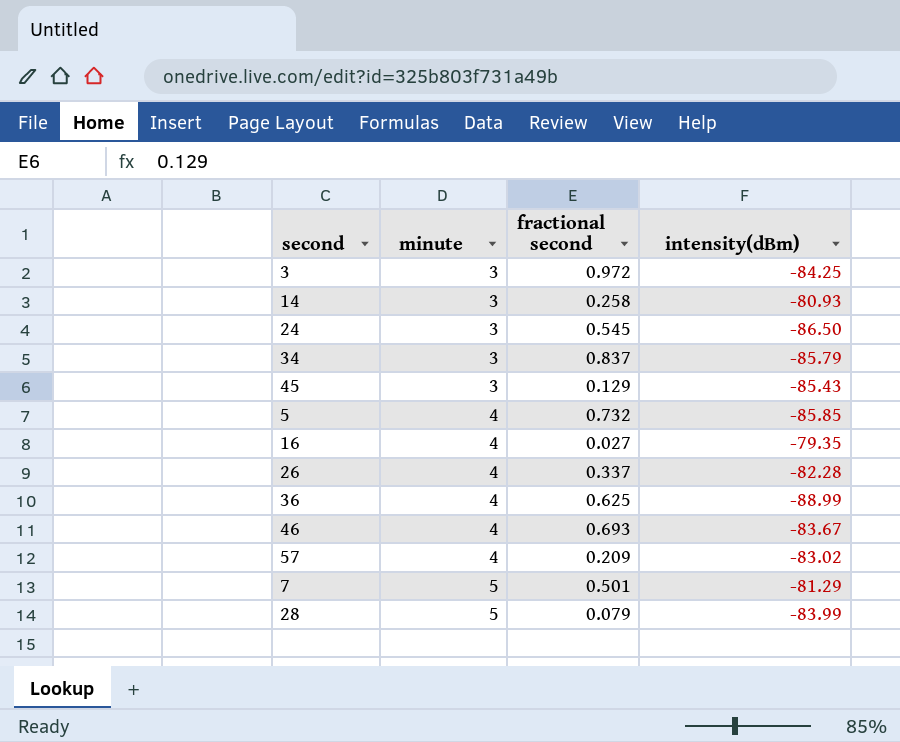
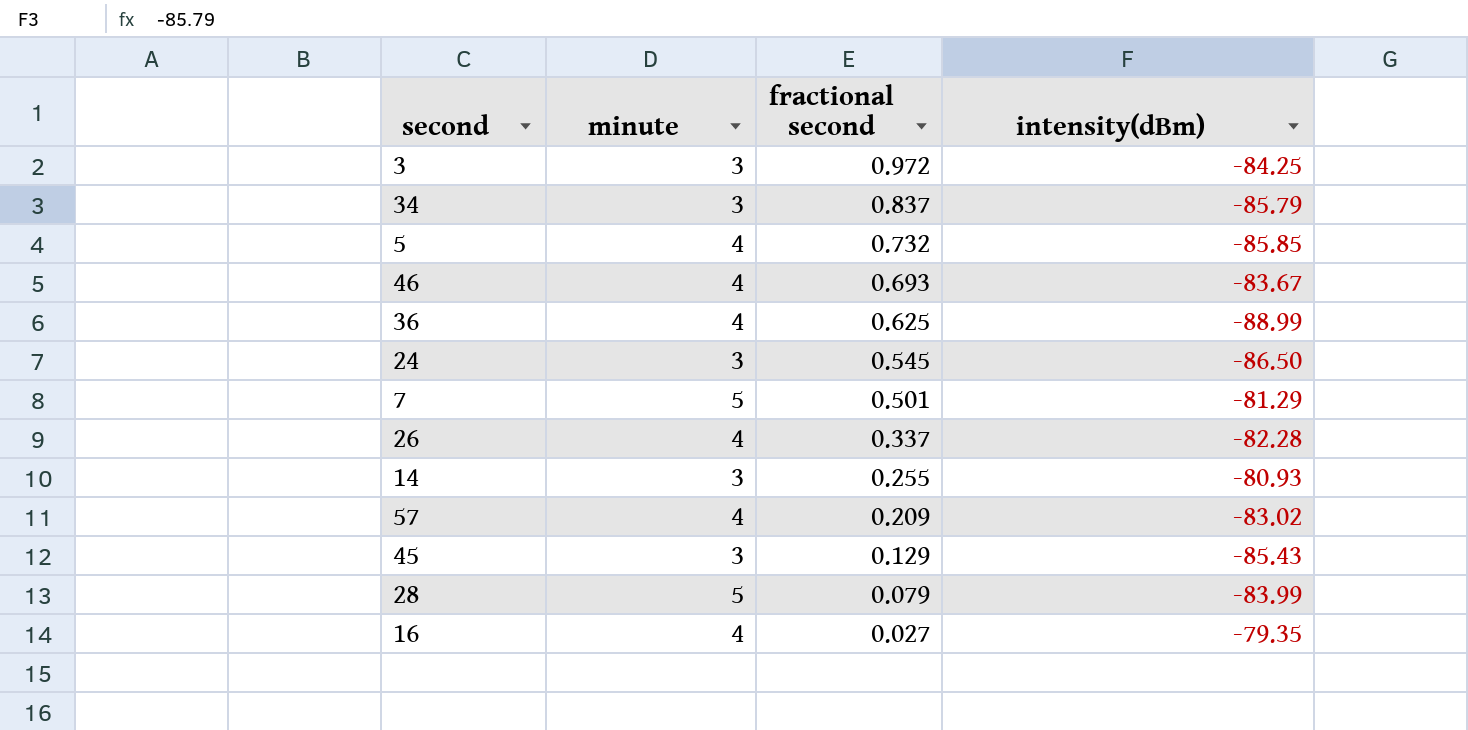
row order: minute ascending -> fractional second descending
14 | fractional second: 0.258 -> 0.255

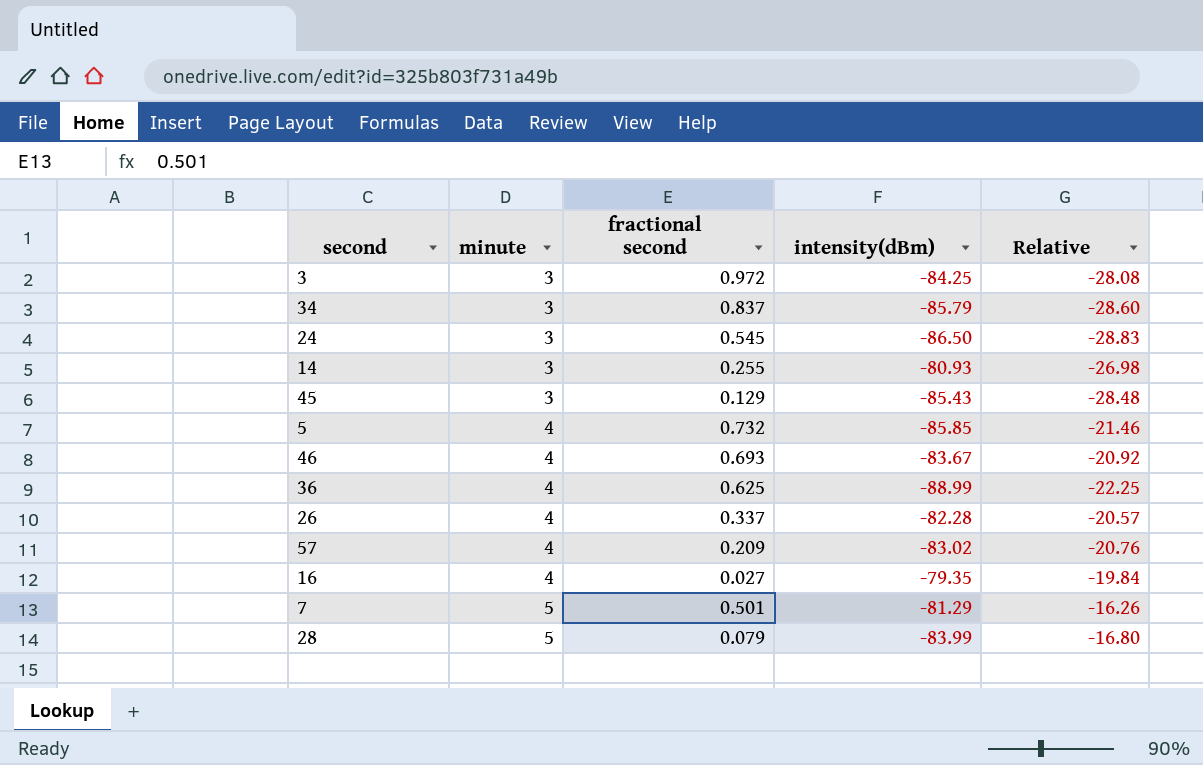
row order: fractional second descending -> minute ascending
column Relative | formula: none -> [intensity(dBm)] / [minute]

